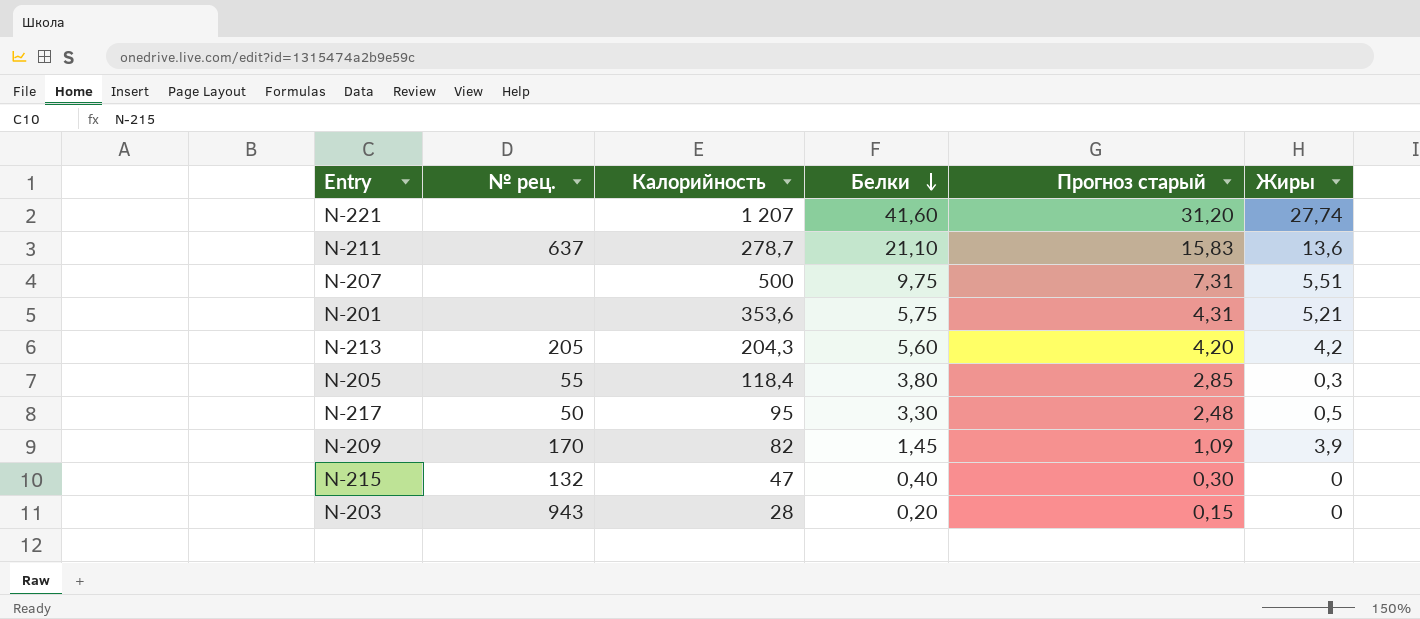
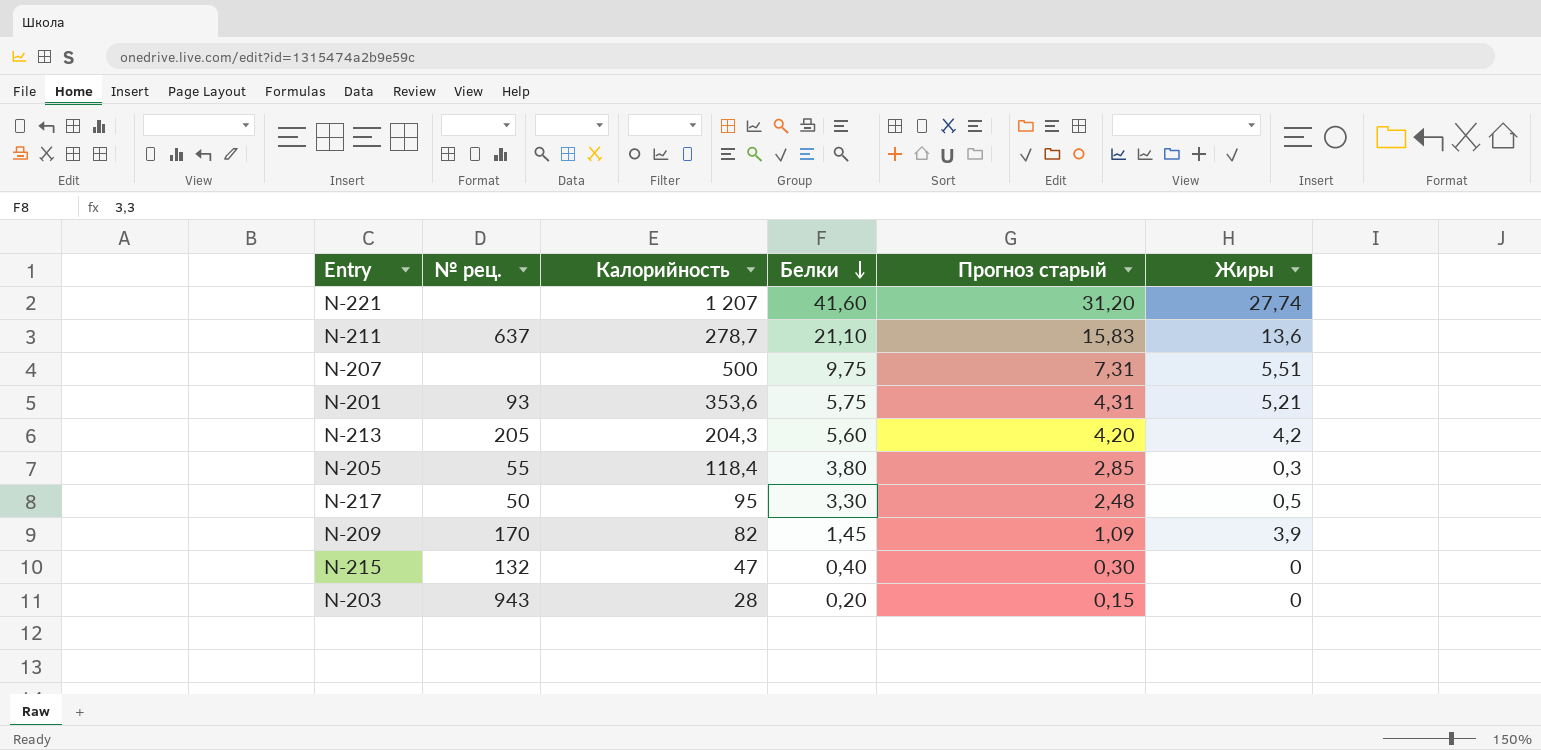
N-201 | № рец.: none -> 93

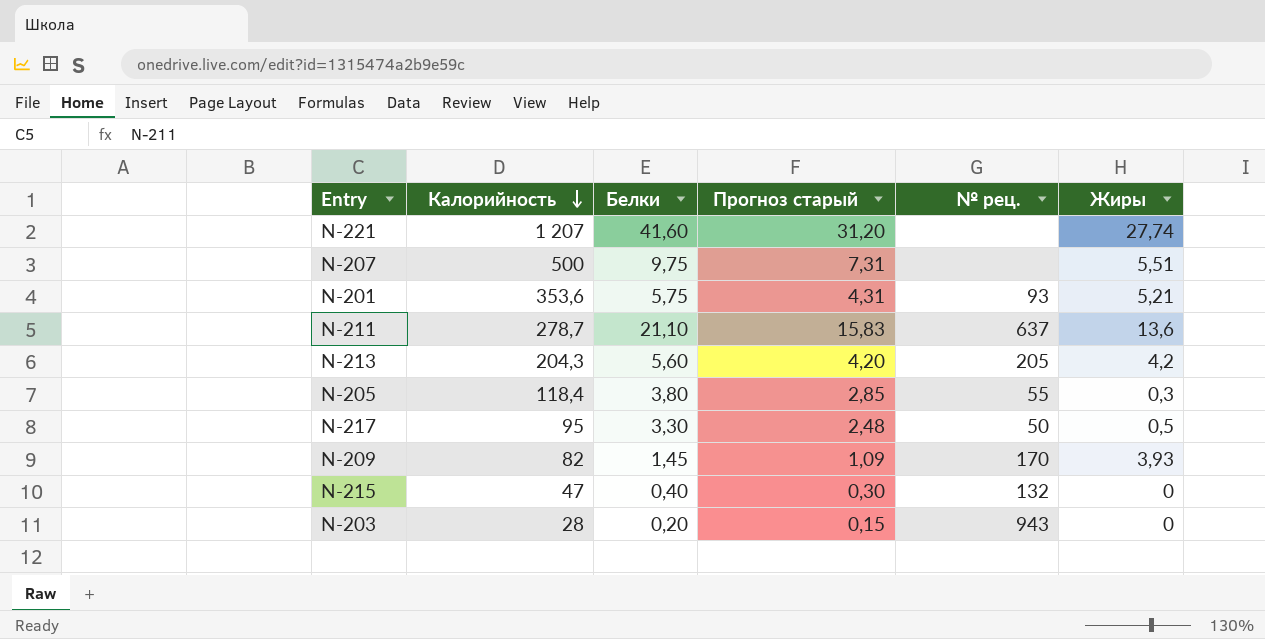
row order: Белки descending -> Калорийность descending
column № рец. | position: 2 -> 5
N-209 | Жиры: 3,9 -> 3,93

